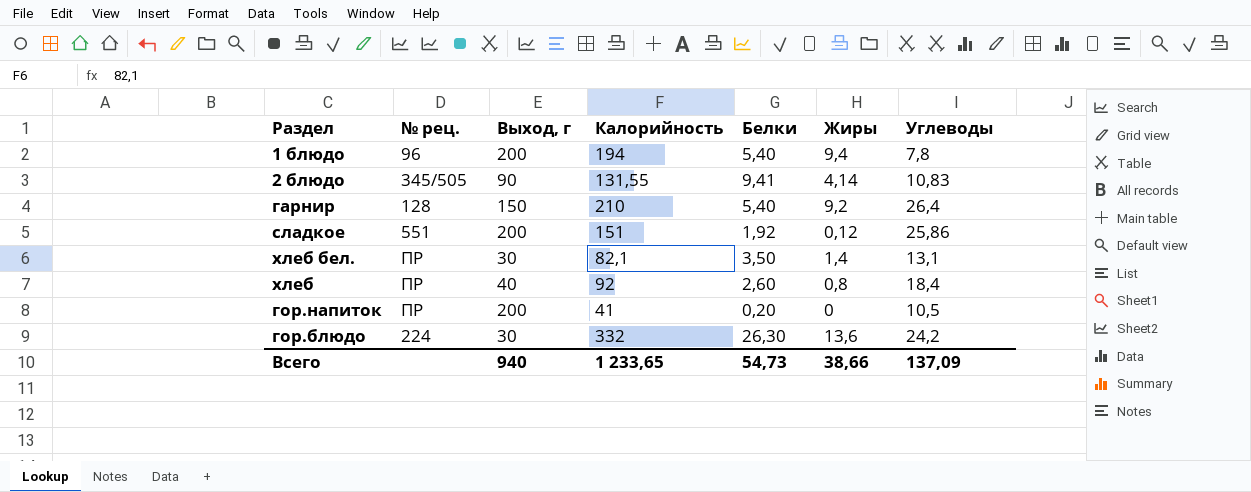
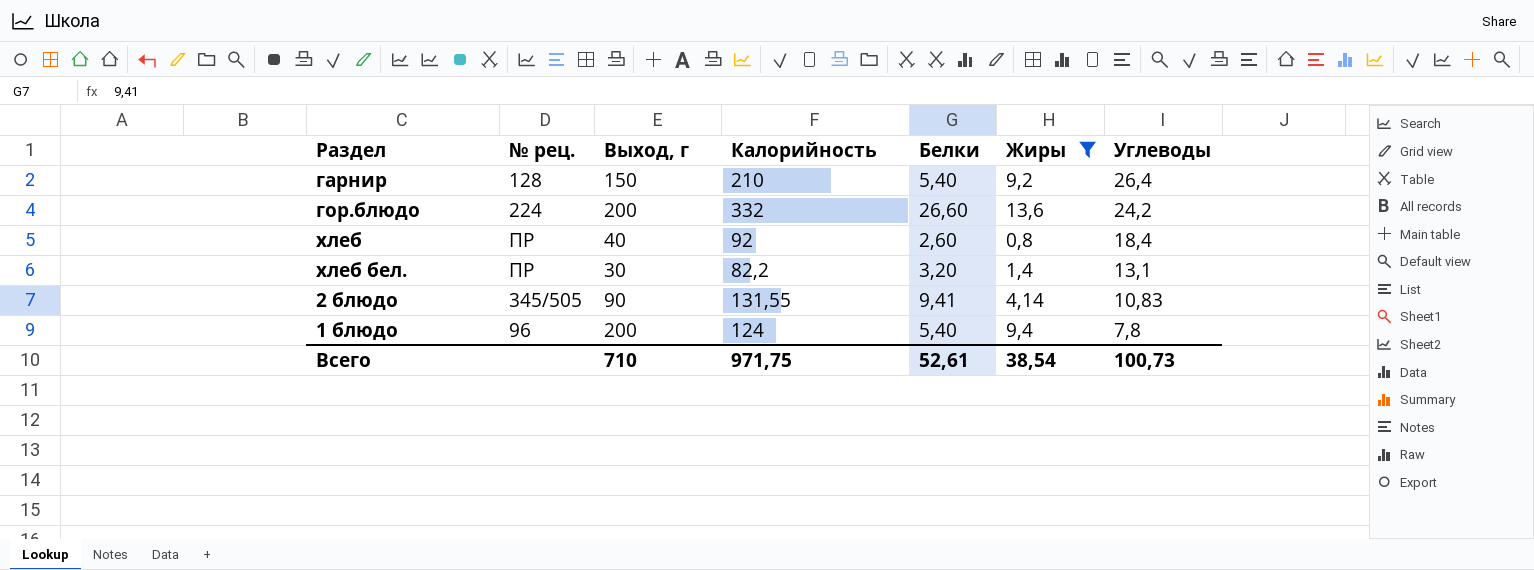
filter: none -> Жиры >= 0,8
row order: none -> Углеводы descending
гор.блюдо | Выход, г: 30 -> 200
гор.блюдо | Белки: 26,30 -> 26,60
хлеб бел. | Калорийность: 82,1 -> 82,2
хлеб бел. | Белки: 3,50 -> 3,20
1 блюдо | Калорийность: 194 -> 124
Всего | Выход, г: 940 -> 710
Всего | Калорийность: 1 233,65 -> 971,75
Всего | Белки: 54,73 -> 52,61
Всего | Жиры: 38,66 -> 38,54
Всего | Углеводы: 137,09 -> 100,73

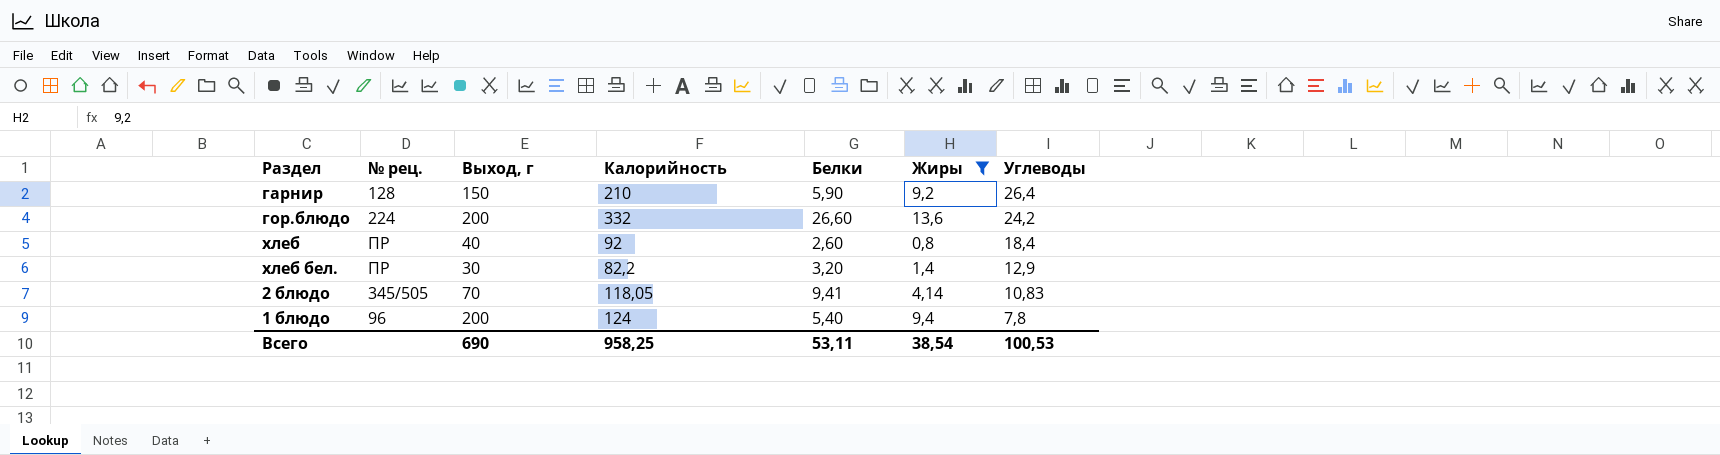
гарнир | Белки: 5,40 -> 5,90
хлеб бел. | Углеводы: 13,1 -> 12,9
2 блюдо | Выход, г: 90 -> 70
2 блюдо | Калорийность: 131,55 -> 118,05
Всего | Выход, г: 710 -> 690
Всего | Калорийность: 971,75 -> 958,25
Всего | Белки: 52,61 -> 53,11
Всего | Углеводы: 100,73 -> 100,53

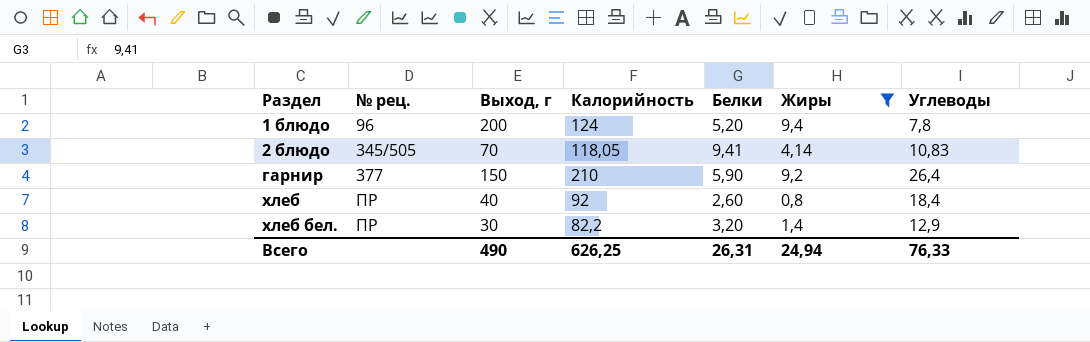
row order: Углеводы descending -> Раздел ascending
row гор.блюдо: 224 | 200 | 332 | 26,60 | 13,6 | 24,2 -> none
1 блюдо | Белки: 5,40 -> 5,20
гарнир | № рец.: 128 -> 377
Всего | Выход, г: 690 -> 490
Всего | Калорийность: 958,25 -> 626,25
Всего | Белки: 53,11 -> 26,31
Всего | Жиры: 38,54 -> 24,94
Всего | Углеводы: 100,53 -> 76,33

